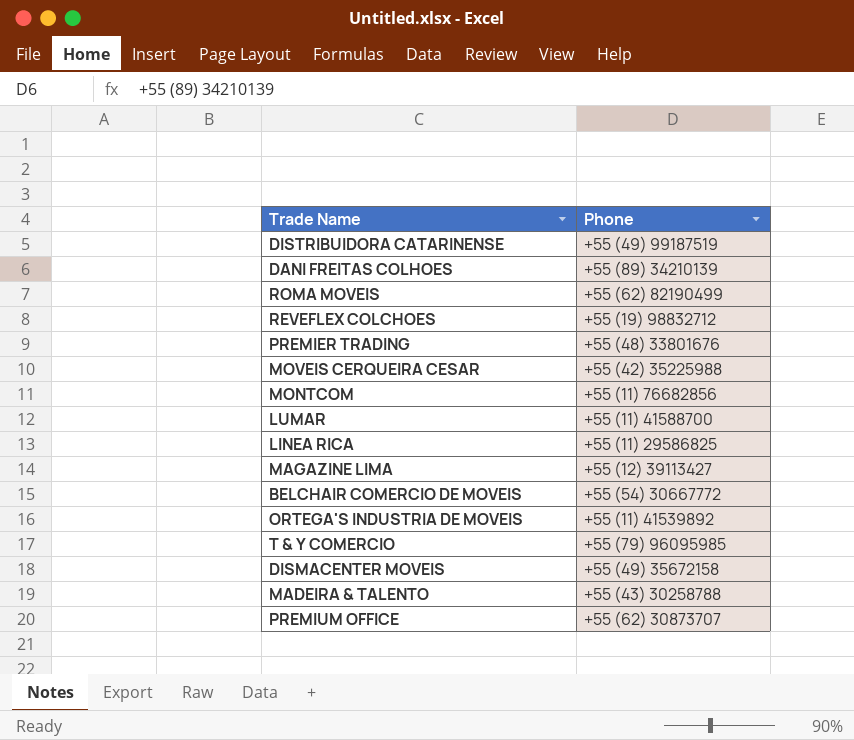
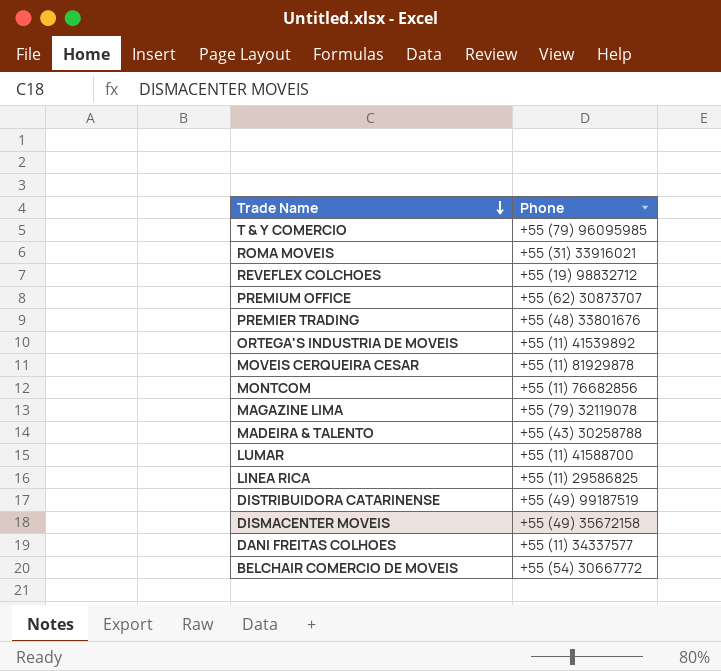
row order: none -> Trade Name descending
ROMA MOVEIS | Phone: +55 (62) 82190499 -> +55 (31) 33916021
MOVEIS CERQUEIRA CESAR | Phone: +55 (42) 35225988 -> +55 (11) 81929878
MAGAZINE LIMA | Phone: +55 (12) 39113427 -> +55 (79) 32119078
DANI FREITAS COLHOES | Phone: +55 (89) 34210139 -> +55 (11) 34337577

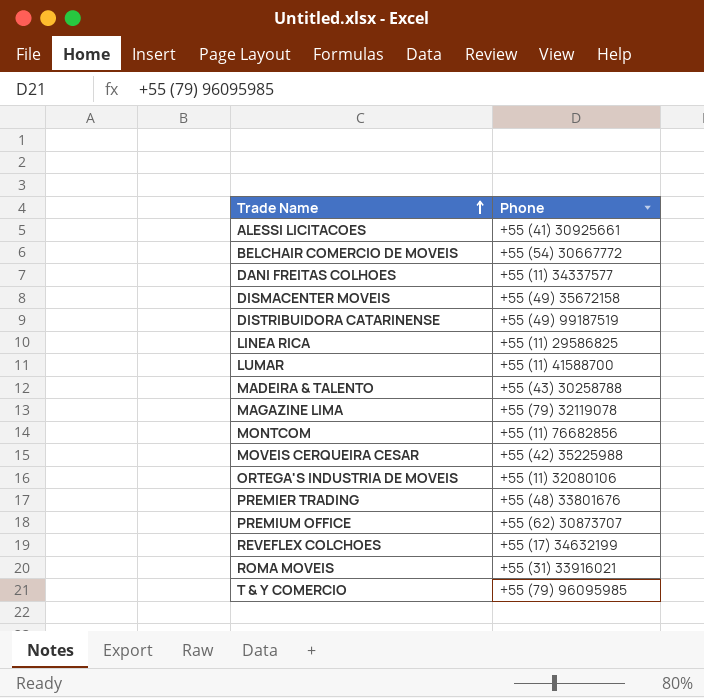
row order: Trade Name descending -> Trade Name ascending
row ALESSI LICITACOES: none -> +55 (41) 30925661
MOVEIS CERQUEIRA CESAR | Phone: +55 (11) 81929878 -> +55 (42) 35225988
ORTEGA'S INDUSTRIA DE MOVEIS | Phone: +55 (11) 41539892 -> +55 (11) 32080106
REVEFLEX COLCHOES | Phone: +55 (19) 98832712 -> +55 (17) 34632199

